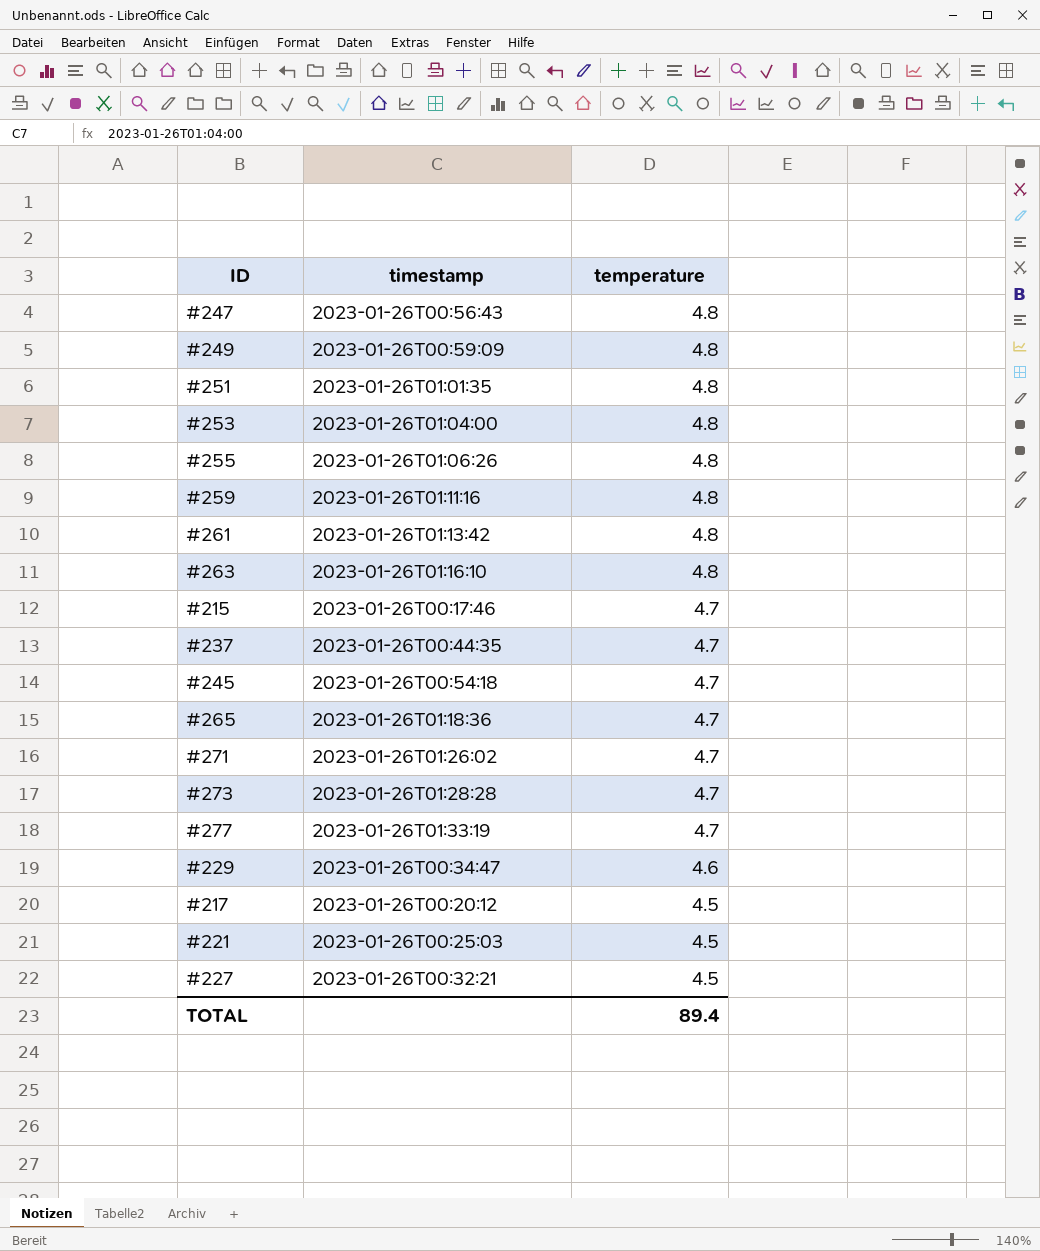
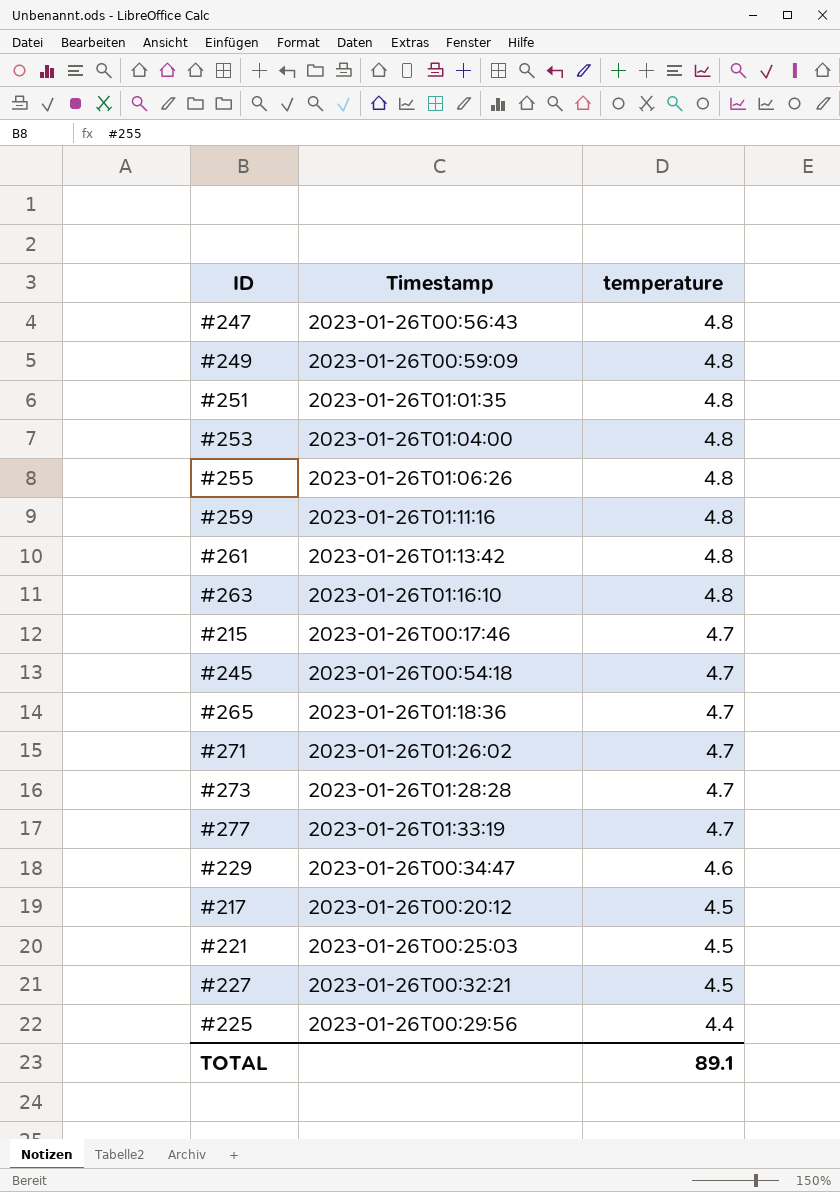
column name: timestamp -> Timestamp
row #237: 2023-01-26T00:44:35 | 4.7 -> none
row #225: none -> 2023-01-26T00:29:56 | 4.4
TOTAL | temperature: 89.4 -> 89.1

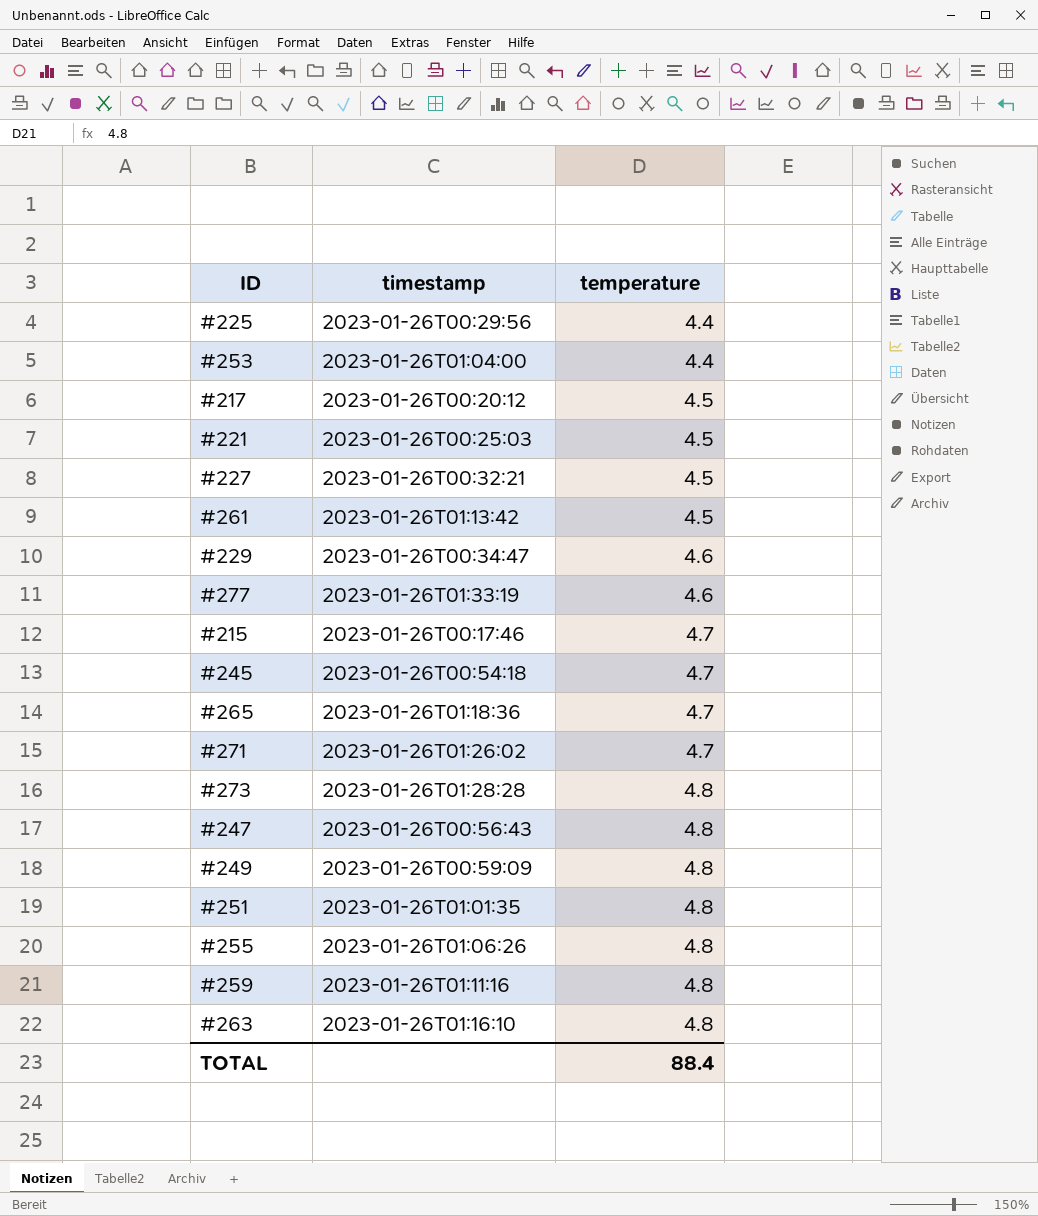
row order: temperature descending -> temperature ascending
column name: Timestamp -> timestamp
#253 | temperature: 4.8 -> 4.4
#261 | temperature: 4.8 -> 4.5
#277 | temperature: 4.7 -> 4.6
#273 | temperature: 4.7 -> 4.8
TOTAL | temperature: 89.1 -> 88.4

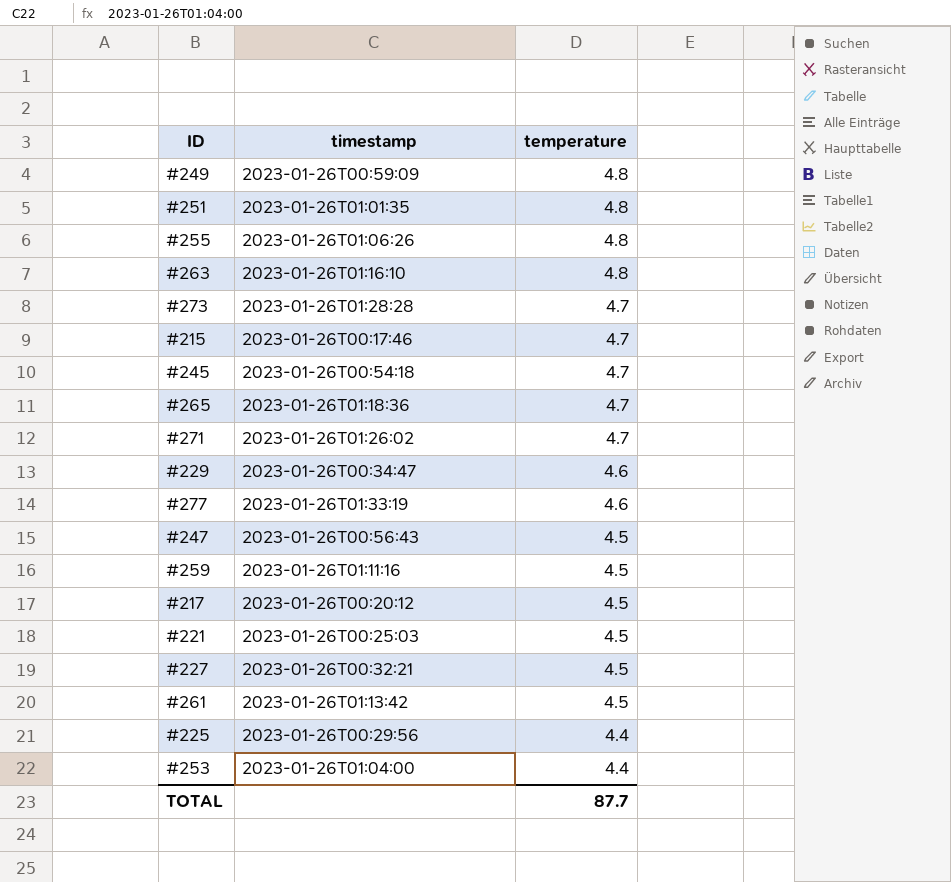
row order: temperature ascending -> temperature descending
#273 | temperature: 4.8 -> 4.7
#247 | temperature: 4.8 -> 4.5
#259 | temperature: 4.8 -> 4.5
TOTAL | temperature: 88.4 -> 87.7

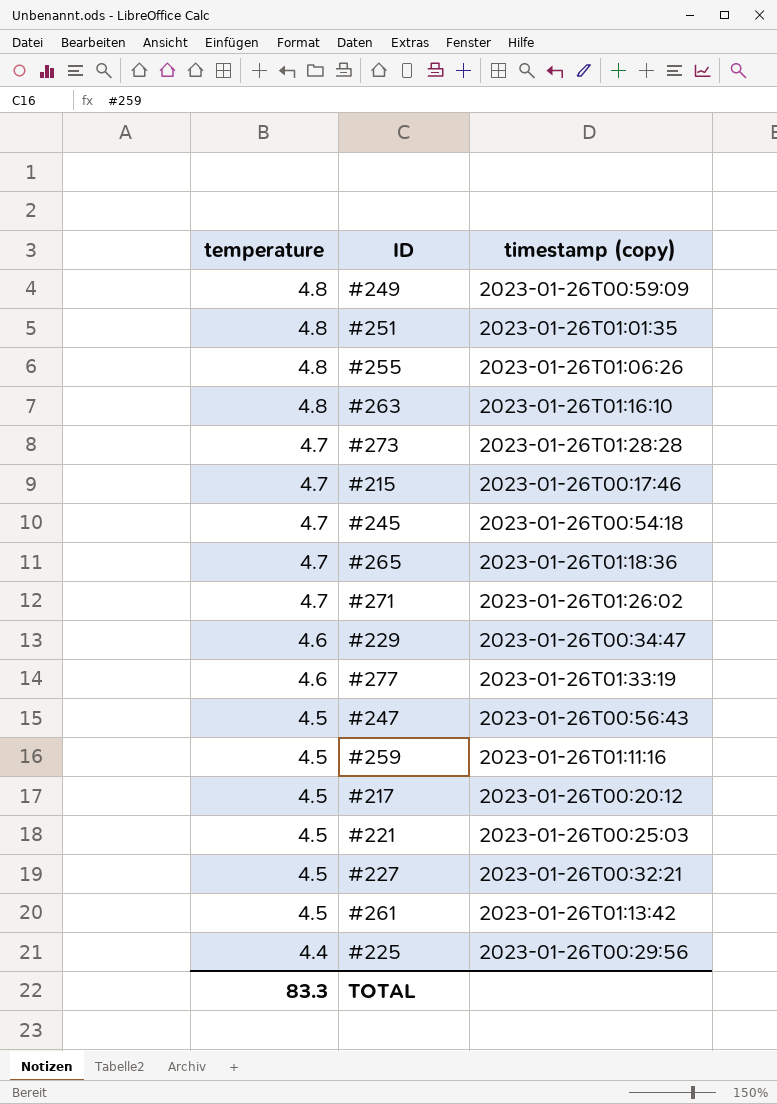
column temperature | position: 3 -> 1
column name: timestamp -> timestamp (copy)
row #253: 2023-01-26T01:04:00 | 4.4 -> none
TOTAL | temperature: 87.7 -> 83.3

